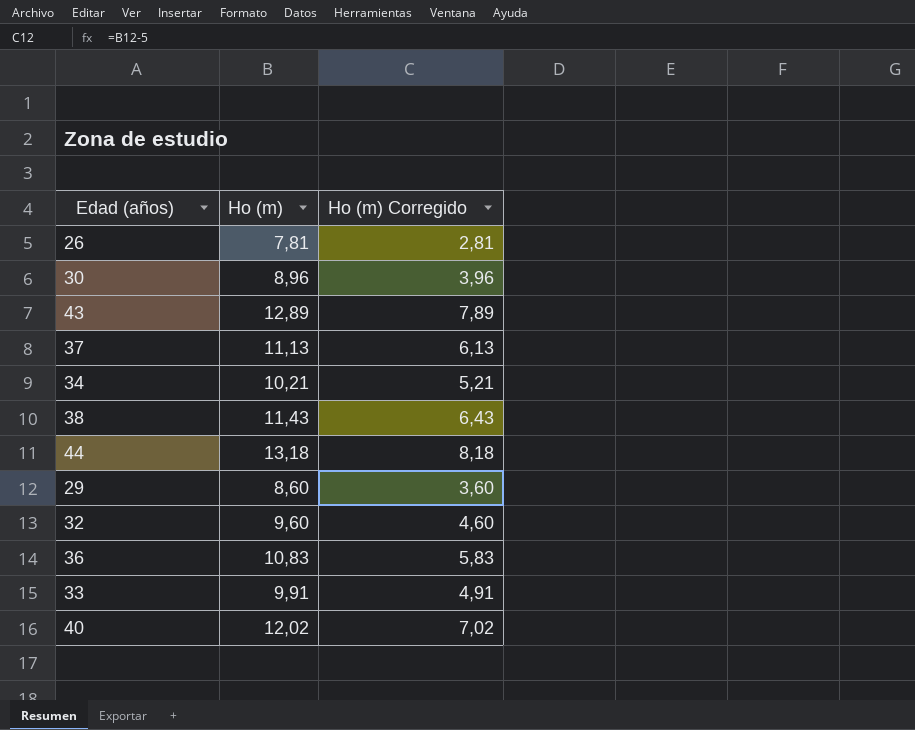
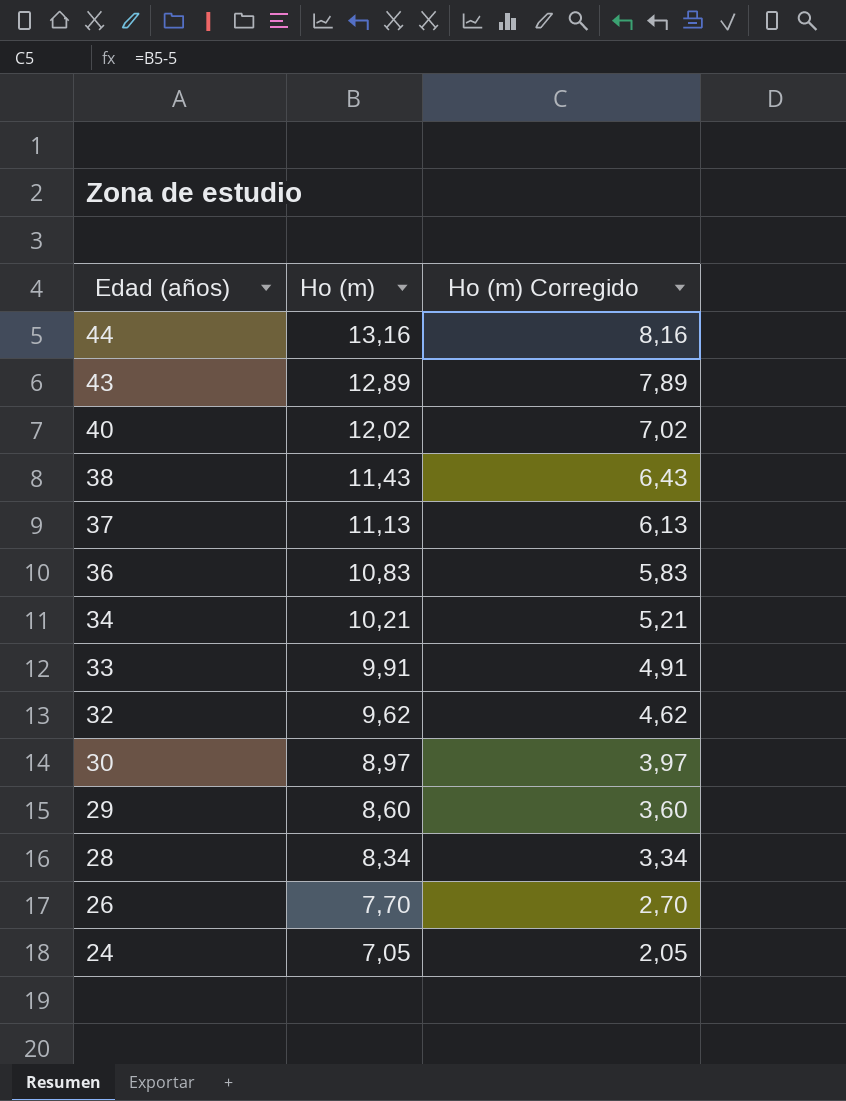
row order: none -> Edad (años) descending
44 | Ho (m): 13,18 -> 13,16
44 | Ho (m) Corregido: 8,18 -> 8,16
32 | Ho (m): 9,60 -> 9,62
32 | Ho (m) Corregido: 4,60 -> 4,62
30 | Ho (m): 8,96 -> 8,97
30 | Ho (m) Corregido: 3,96 -> 3,97
row 28: none -> 8,34 | 3,34
26 | Ho (m): 7,81 -> 7,70
26 | Ho (m) Corregido: 2,81 -> 2,70
row 24: none -> 7,05 | 2,05

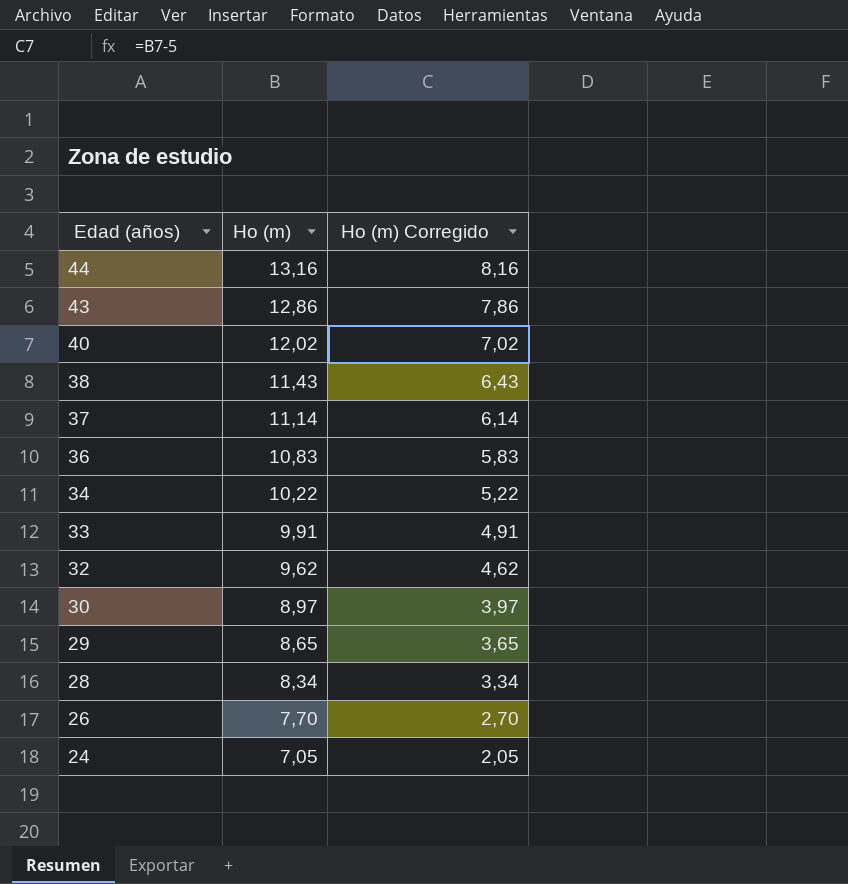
43 | Ho (m): 12,89 -> 12,86
43 | Ho (m) Corregido: 7,89 -> 7,86
37 | Ho (m): 11,13 -> 11,14
37 | Ho (m) Corregido: 6,13 -> 6,14
34 | Ho (m): 10,21 -> 10,22
34 | Ho (m) Corregido: 5,21 -> 5,22
29 | Ho (m): 8,60 -> 8,65
29 | Ho (m) Corregido: 3,60 -> 3,65

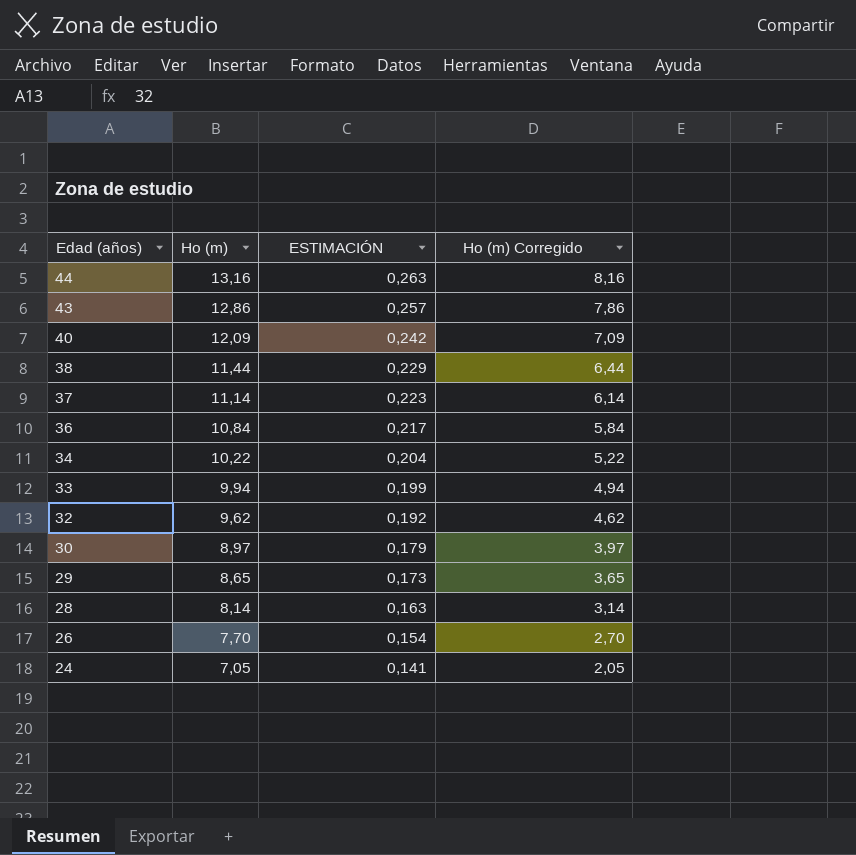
column ESTIMACIÓN | formula: none -> [Ho (m)] * 0,02
40 | Ho (m): 12,02 -> 12,09
40 | Ho (m) Corregido: 7,02 -> 7,09
38 | Ho (m): 11,43 -> 11,44
38 | Ho (m) Corregido: 6,43 -> 6,44
36 | Ho (m): 10,83 -> 10,84
36 | Ho (m) Corregido: 5,83 -> 5,84
33 | Ho (m): 9,91 -> 9,94
33 | Ho (m) Corregido: 4,91 -> 4,94
28 | Ho (m): 8,34 -> 8,14
28 | Ho (m) Corregido: 3,34 -> 3,14

